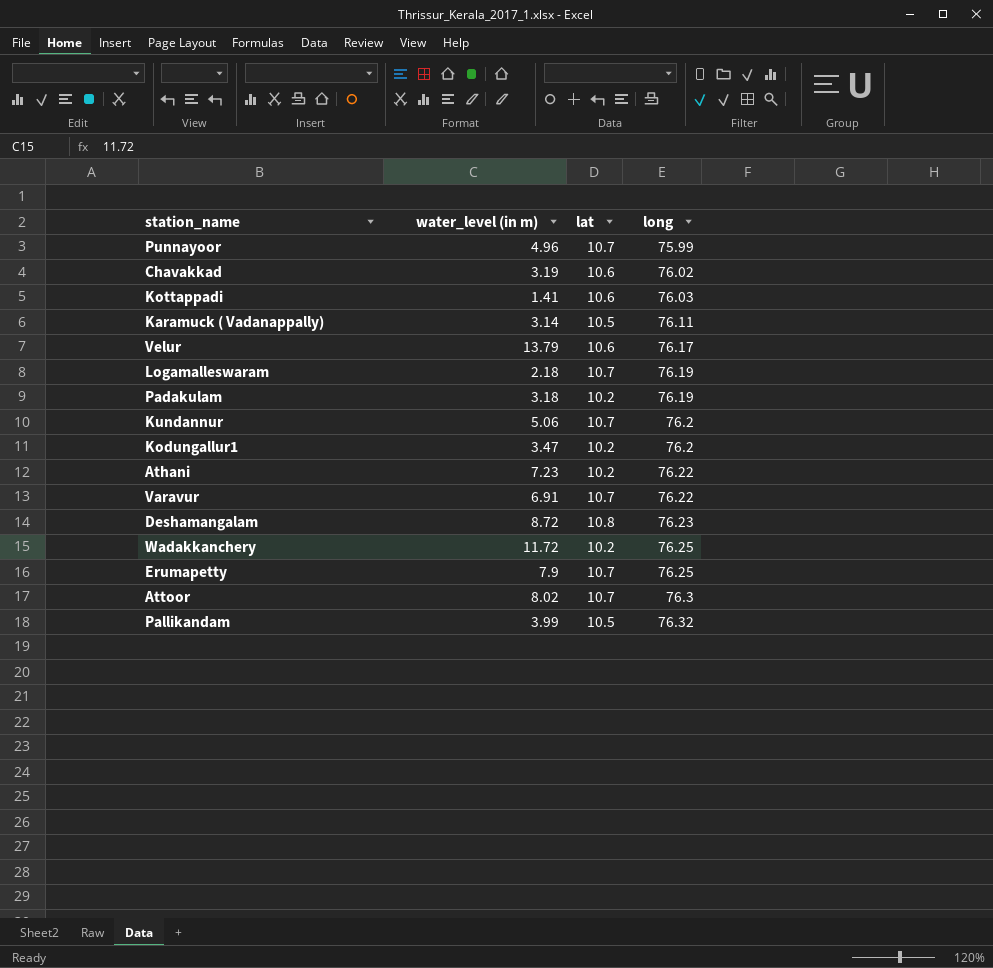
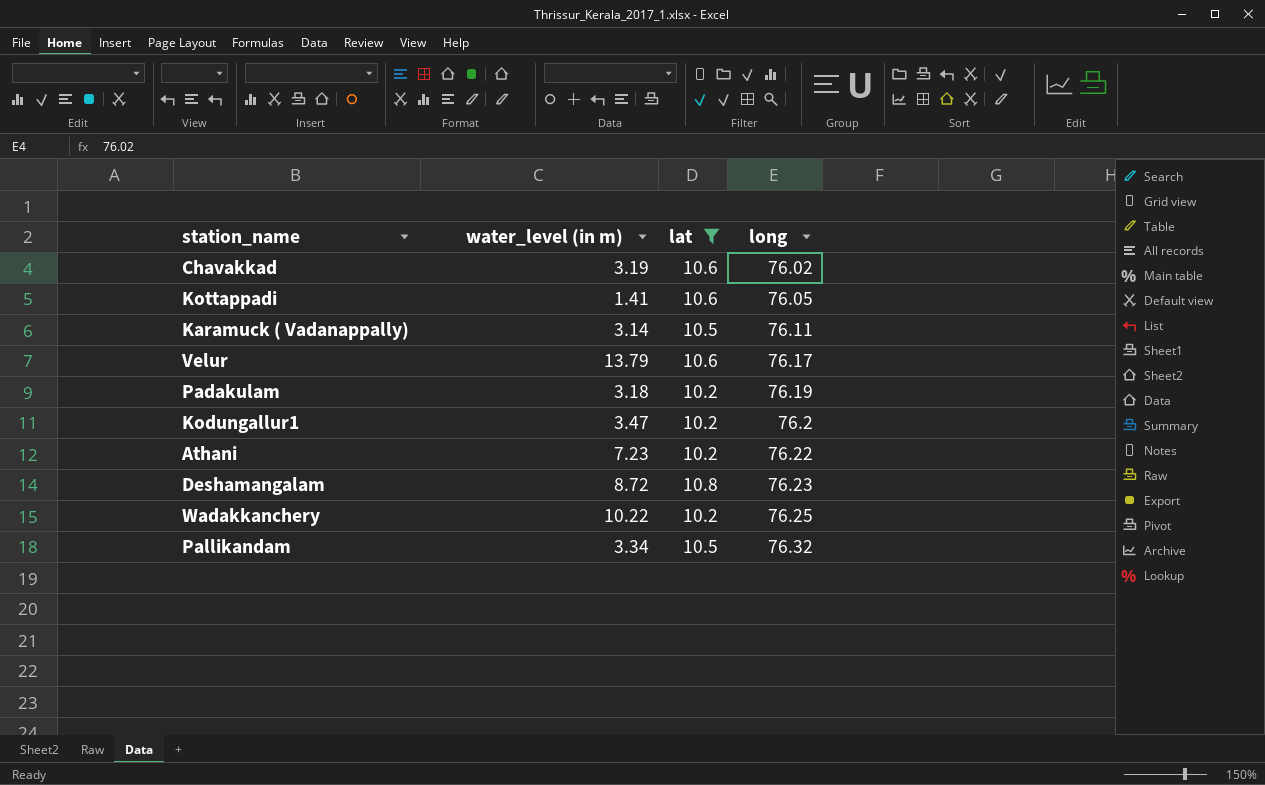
filter: none -> lat != 10.7
Kottappadi | long: 76.03 -> 76.05
Wadakkanchery | water_level (in m): 11.72 -> 10.22
Pallikandam | water_level (in m): 3.99 -> 3.34

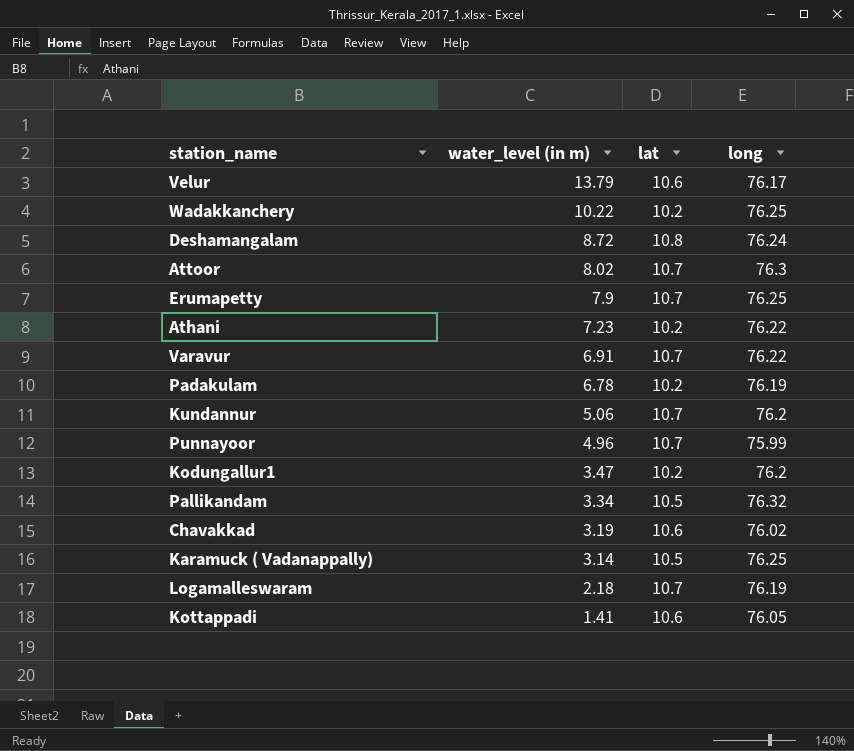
filter: lat != 10.7 -> none
row order: long ascending -> water_level (in m) descending
Deshamangalam | long: 76.23 -> 76.24
Padakulam | water_level (in m): 3.18 -> 6.78
Karamuck ( Vadanappally) | long: 76.11 -> 76.25

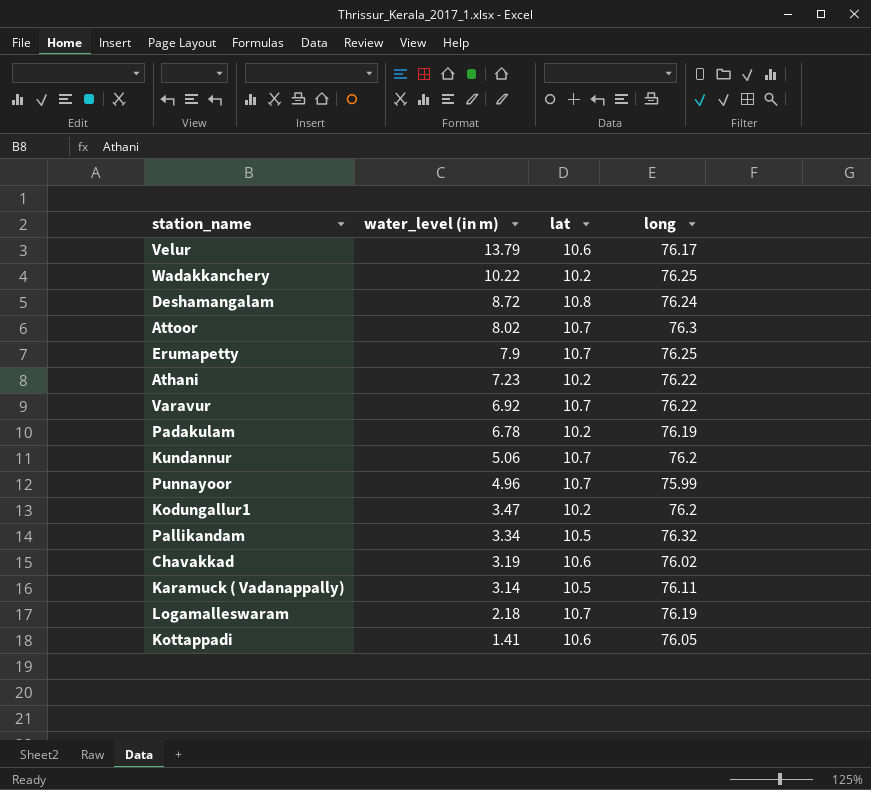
Varavur | water_level (in m): 6.91 -> 6.92
Karamuck ( Vadanappally) | long: 76.25 -> 76.11

